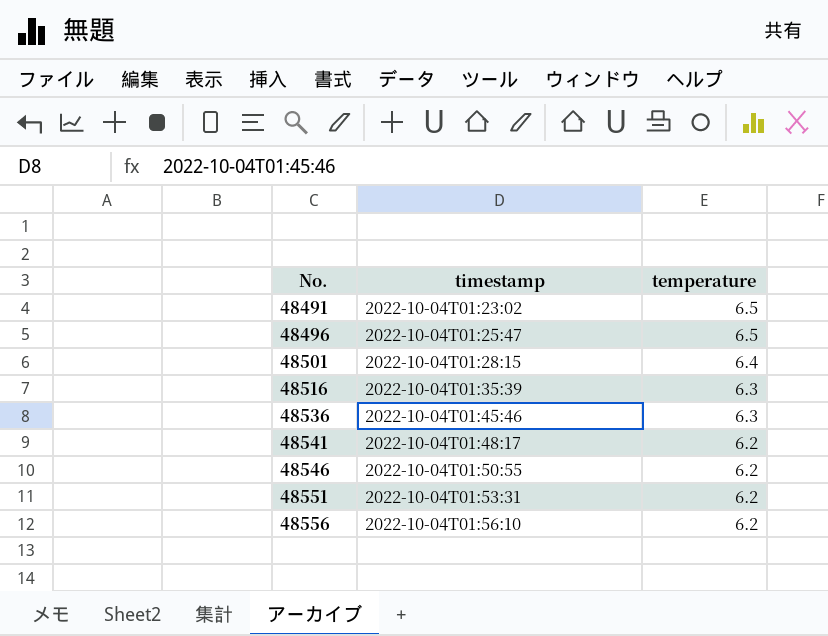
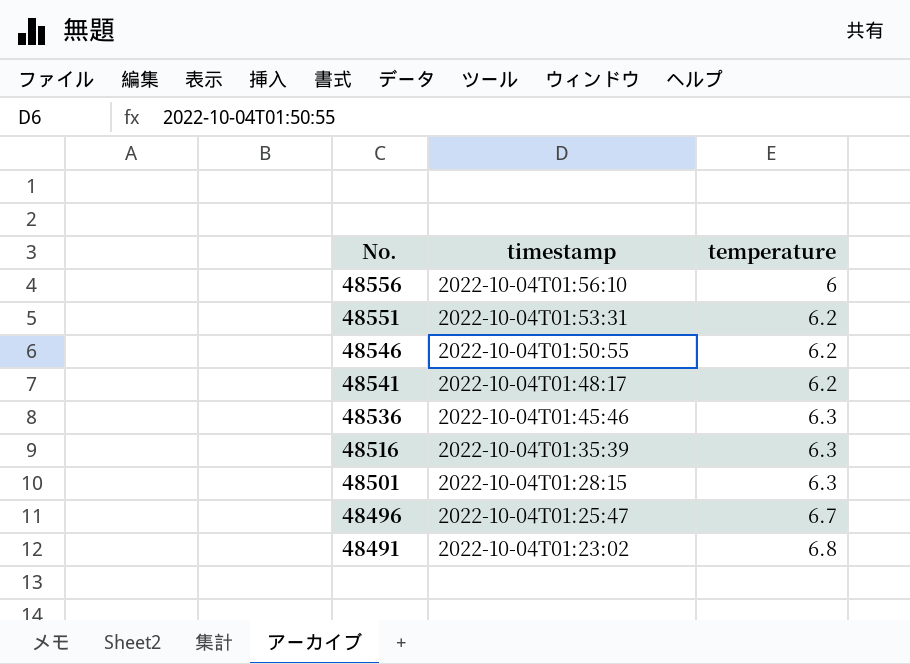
row order: No. ascending -> No. descending
48556 | temperature: 6.2 -> 6
48501 | temperature: 6.4 -> 6.3
48496 | temperature: 6.5 -> 6.7
48491 | temperature: 6.5 -> 6.8

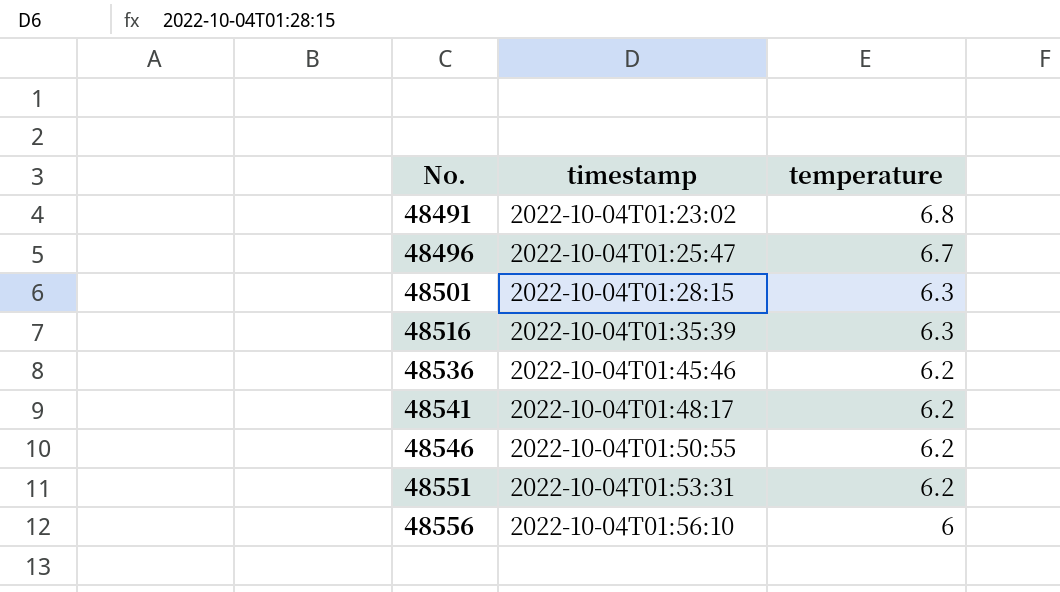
row order: No. descending -> No. ascending
48536 | temperature: 6.3 -> 6.2

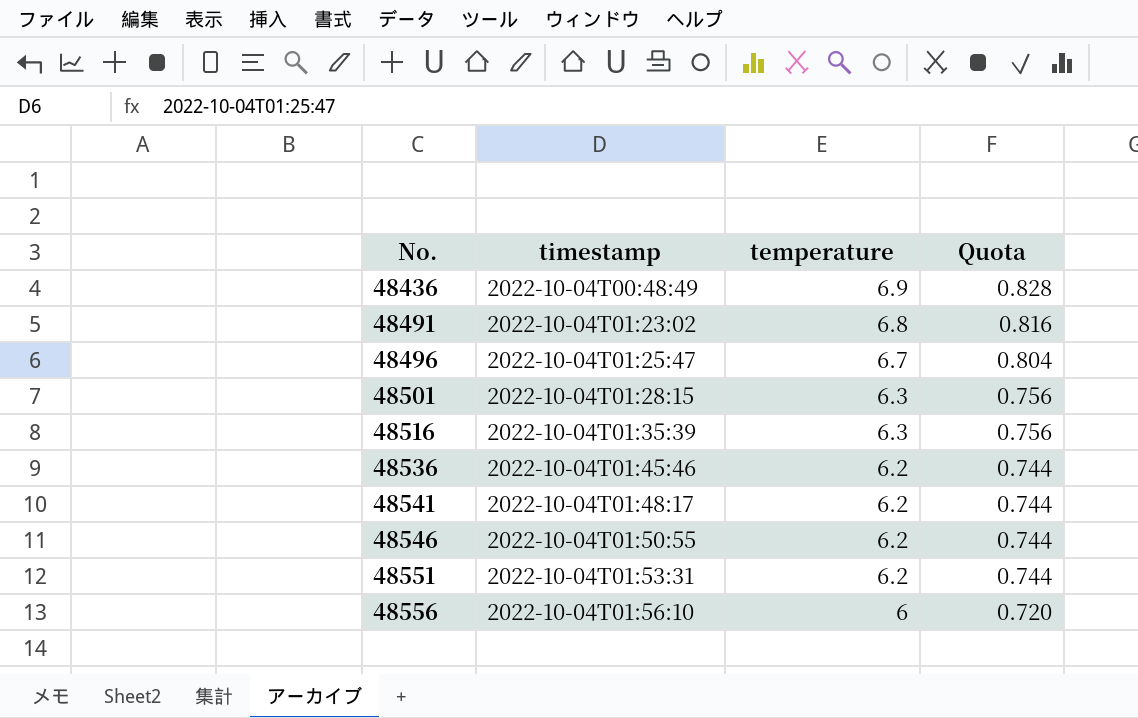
column Quota | formula: none -> [temperature] * 0.12
row 48436: none -> 2022-10-04T00:48:49 | 6.9 | 0.828

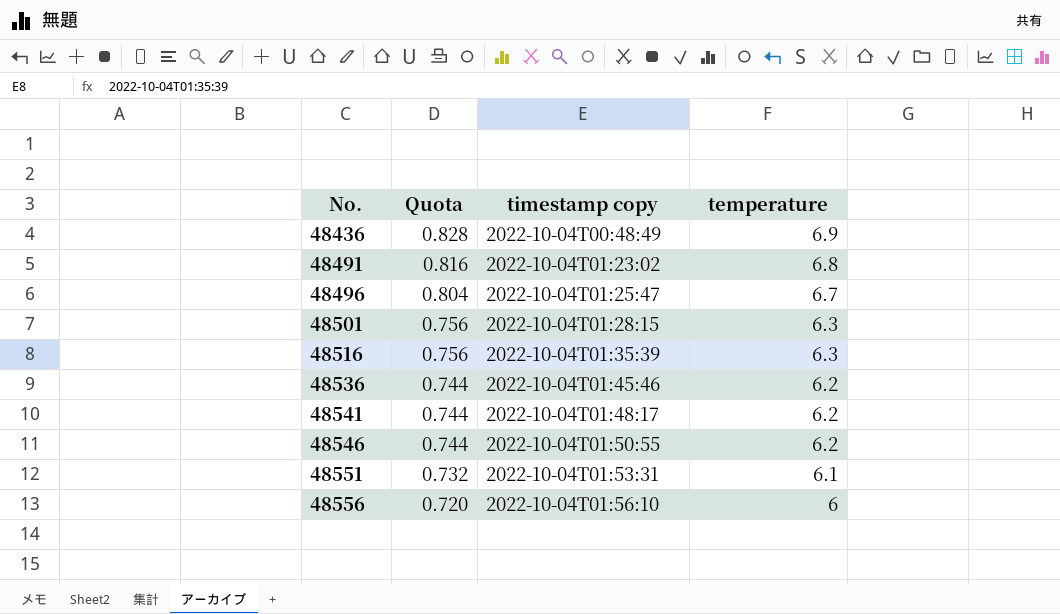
column Quota | position: 4 -> 2
column name: timestamp -> timestamp copy
48551 | Quota: 0.744 -> 0.732
48551 | temperature: 6.2 -> 6.1

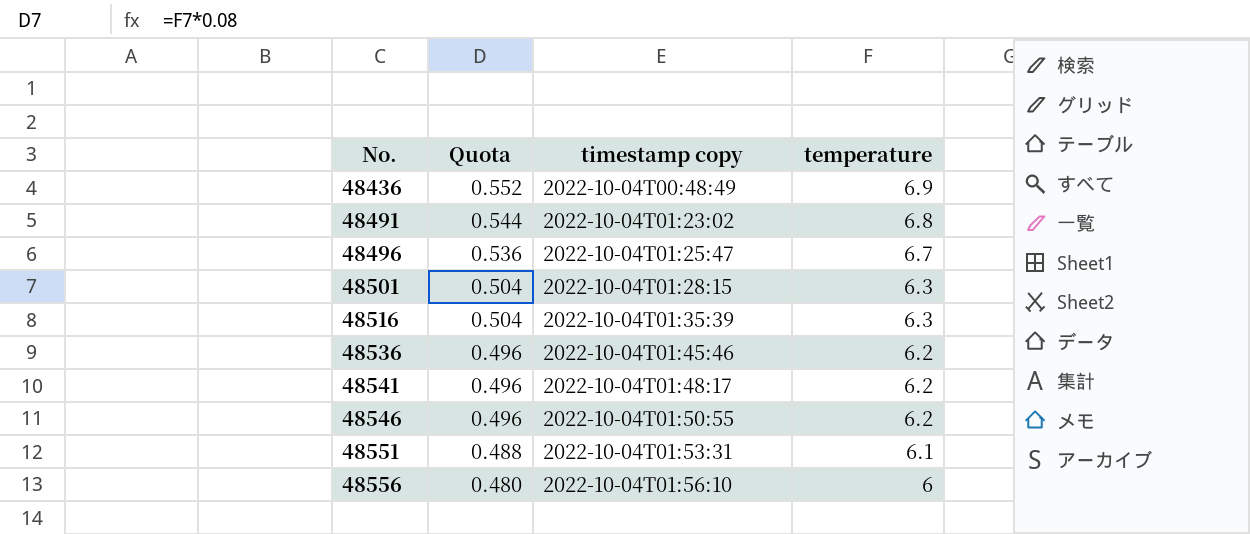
column Quota | formula: [temperature] * 0.12 -> [temperature] * 0.08

